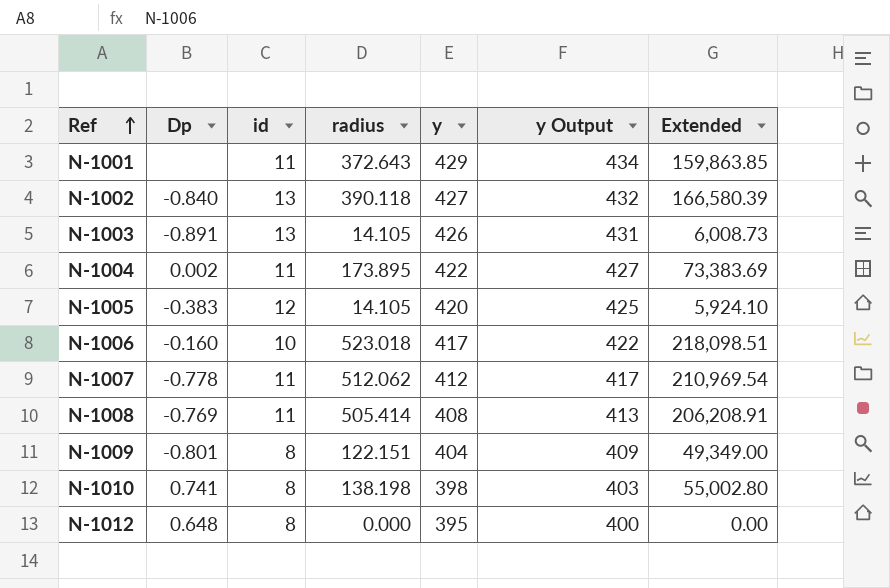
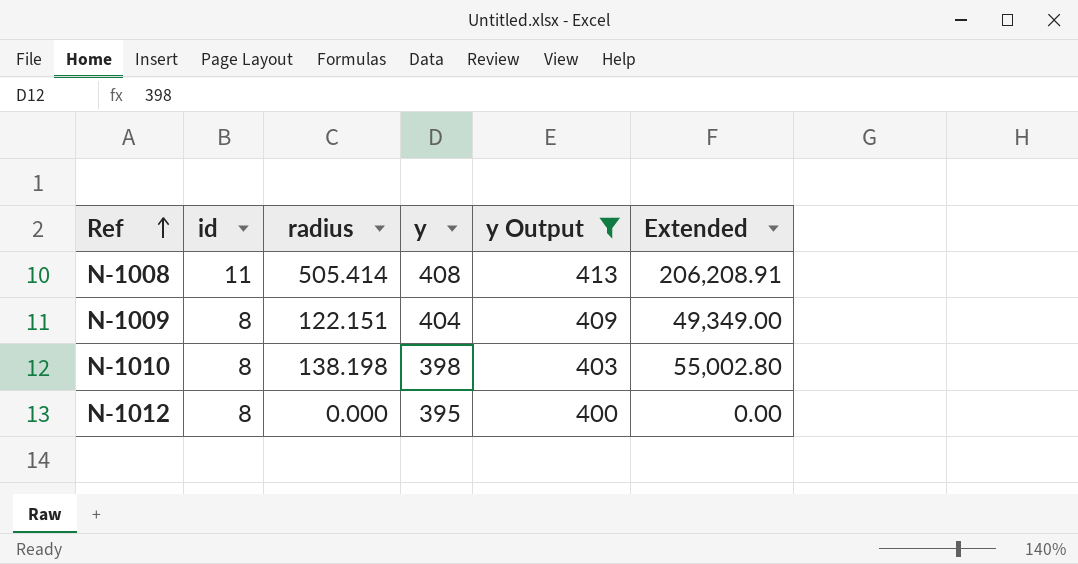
filter: none -> y Output <= 413
column Dp | position: 2 -> none

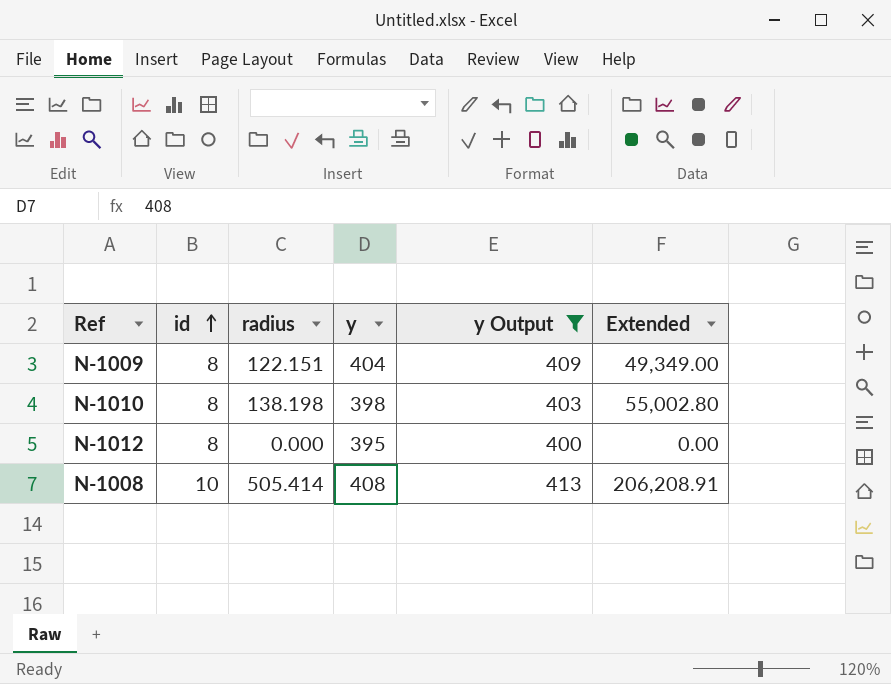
row order: Ref ascending -> id ascending
N-1008 | id: 11 -> 10

